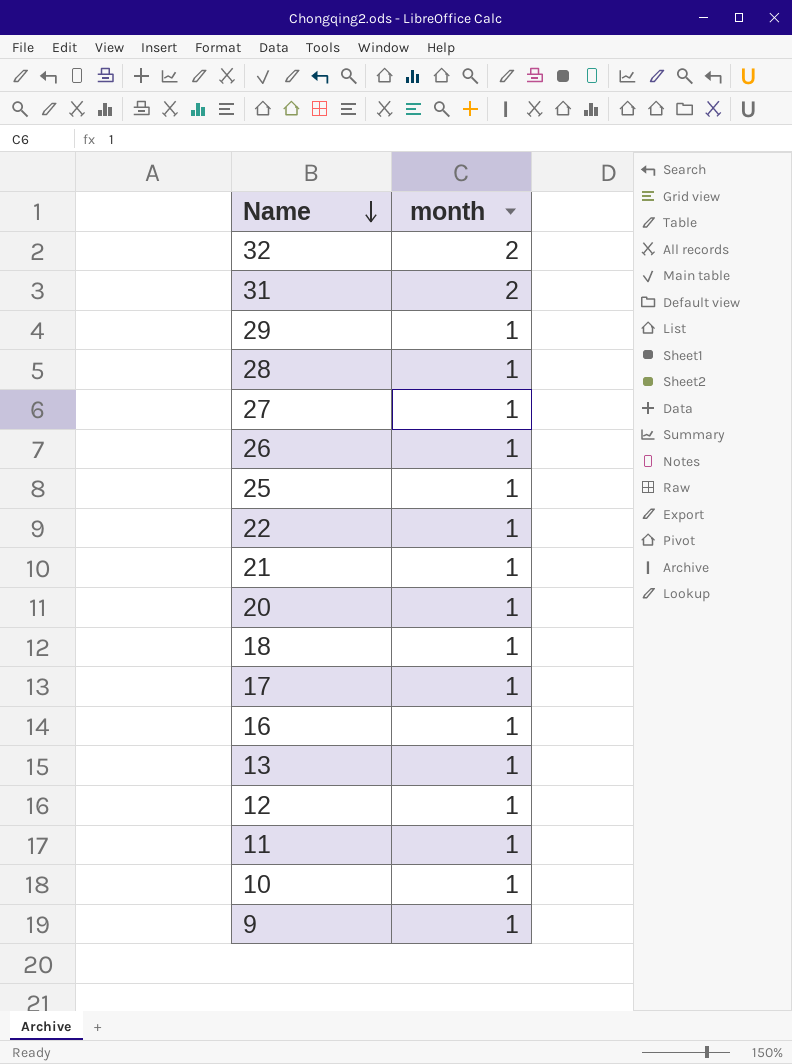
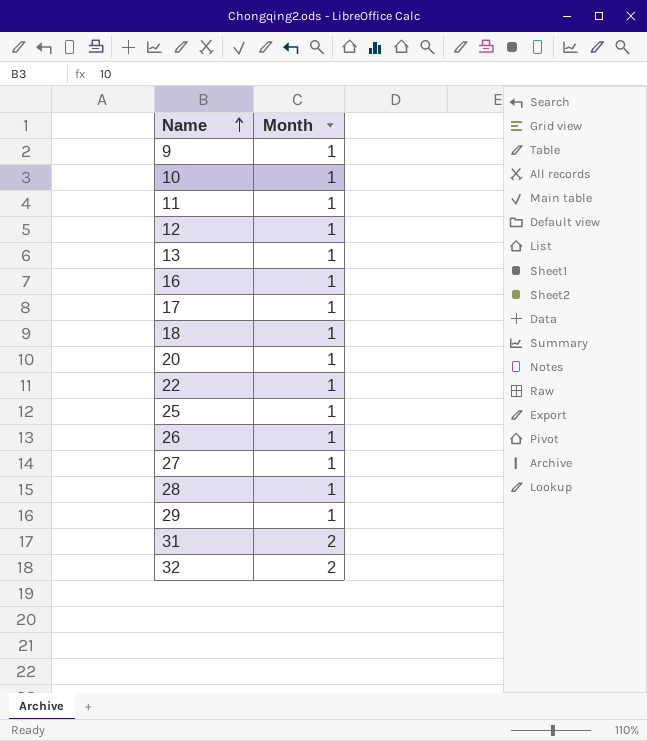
row order: Name descending -> Name ascending
column name: month -> Month
row 21: 1 -> none

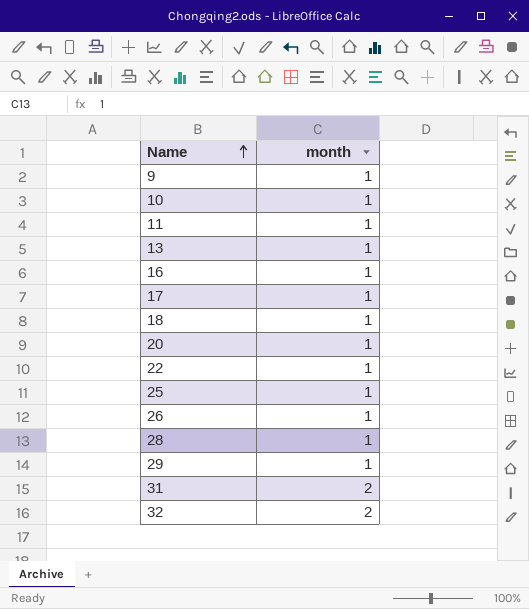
column name: Month -> month
row 12: 1 -> none
row 27: 1 -> none

